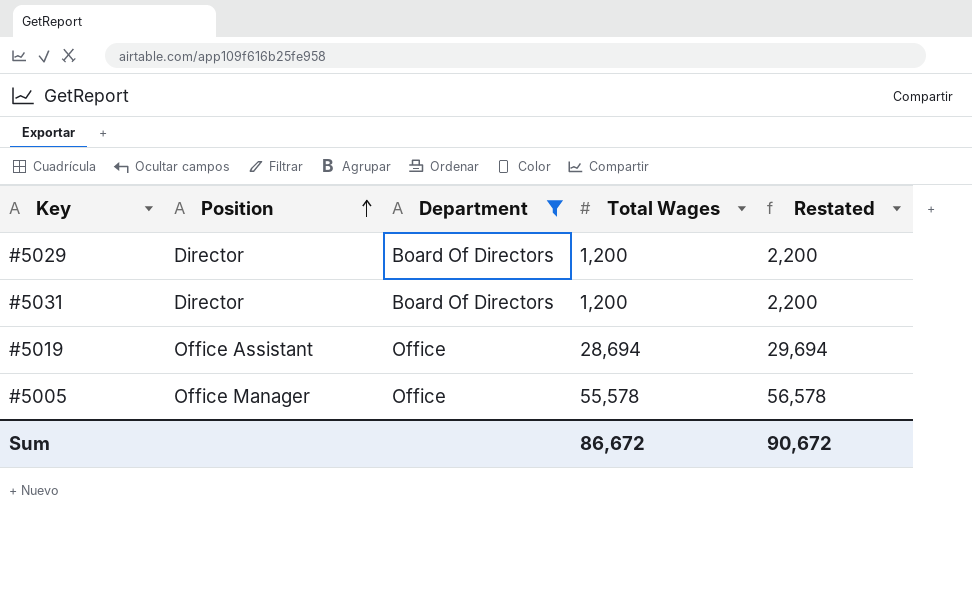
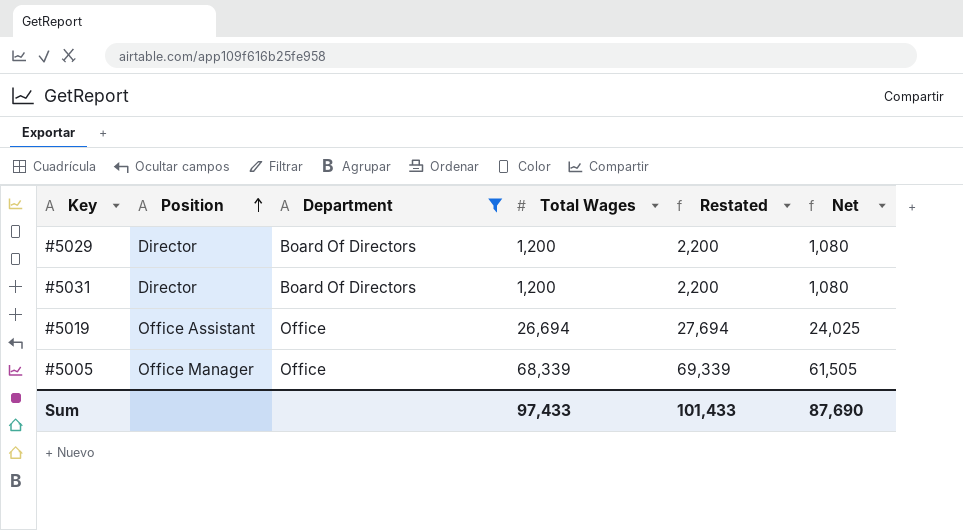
column Net | formula: none -> [Total Wages] * 0.9
#5019 | Total Wages: 28,694 -> 26,694
#5019 | Restated: 29,694 -> 27,694
#5005 | Total Wages: 55,578 -> 68,339
#5005 | Restated: 56,578 -> 69,339
Sum | Total Wages: 86,672 -> 97,433
Sum | Restated: 90,672 -> 101,433

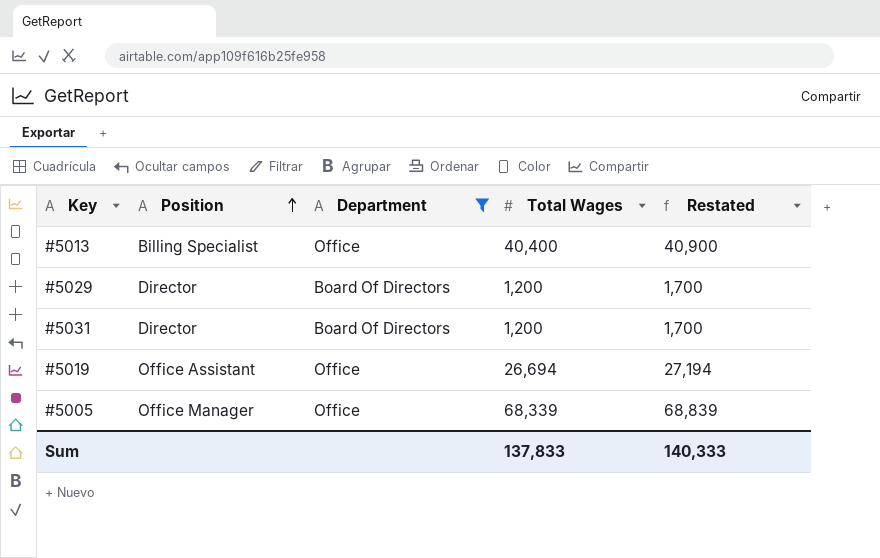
column Net | formula: [Total Wages] * 0.9 -> none
column Restated | formula: [Total Wages] + 1000 -> [Total Wages] + 500
row #5013: none -> Billing Specialist | Office | 40,400 | 40,900
Sum | Total Wages: 97,433 -> 137,833
Sum | Restated: 101,433 -> 140,333

